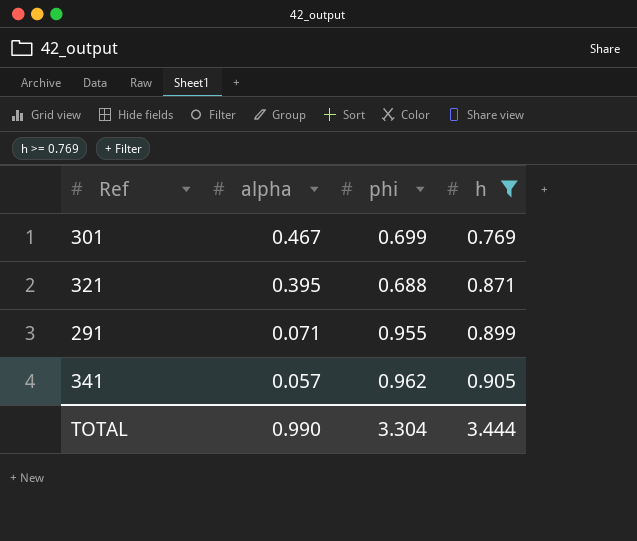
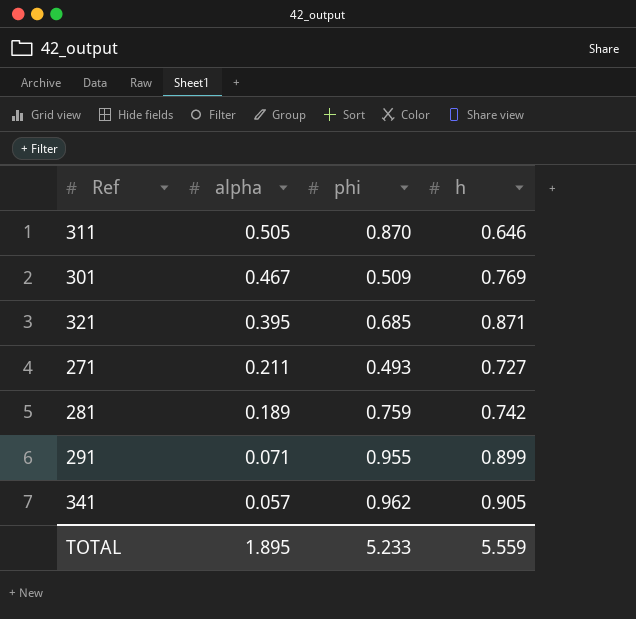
filter: h >= 0.769 -> none
301 | phi: 0.699 -> 0.509
321 | phi: 0.688 -> 0.685
TOTAL | alpha: 0.990 -> 1.895
TOTAL | phi: 3.304 -> 5.233
TOTAL | h: 3.444 -> 5.559

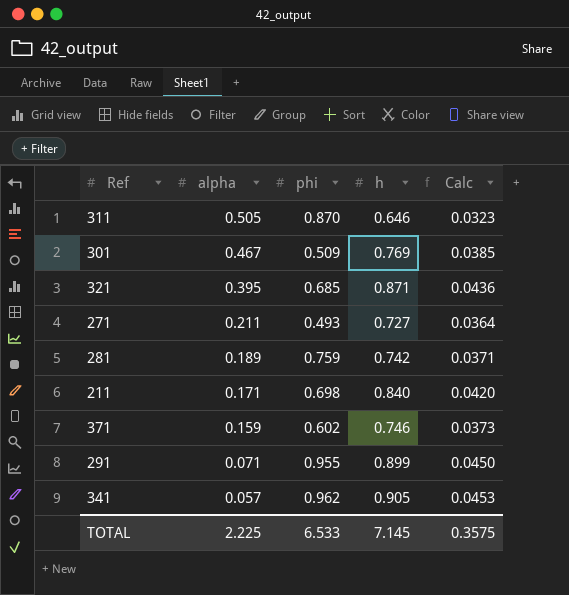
column Calc | formula: none -> [h] * 0.05
row 211: none -> 0.171 | 0.698 | 0.840 | 0.0420
row 371: none -> 0.159 | 0.602 | 0.746 | 0.0373
TOTAL | alpha: 1.895 -> 2.225
TOTAL | phi: 5.233 -> 6.533
TOTAL | h: 5.559 -> 7.145

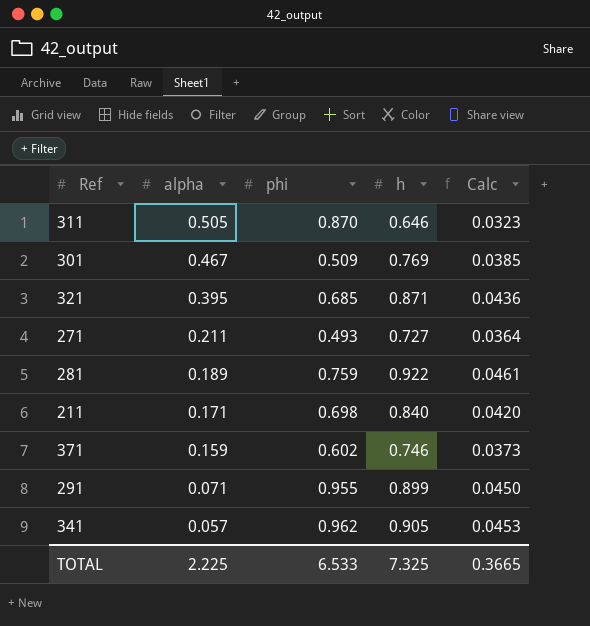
281 | h: 0.742 -> 0.922
281 | Calc: 0.0371 -> 0.0461
TOTAL | h: 7.145 -> 7.325
TOTAL | Calc: 0.3575 -> 0.3665

